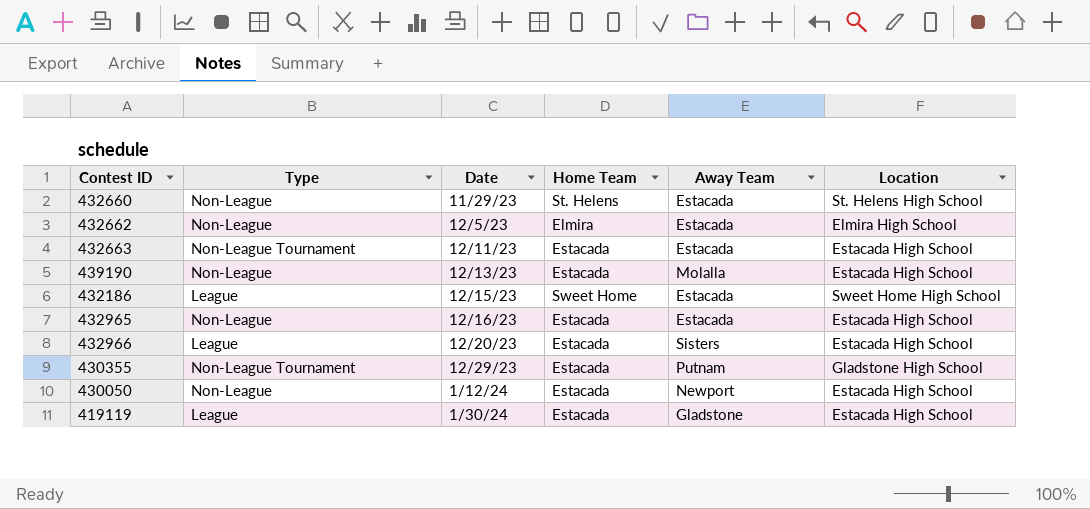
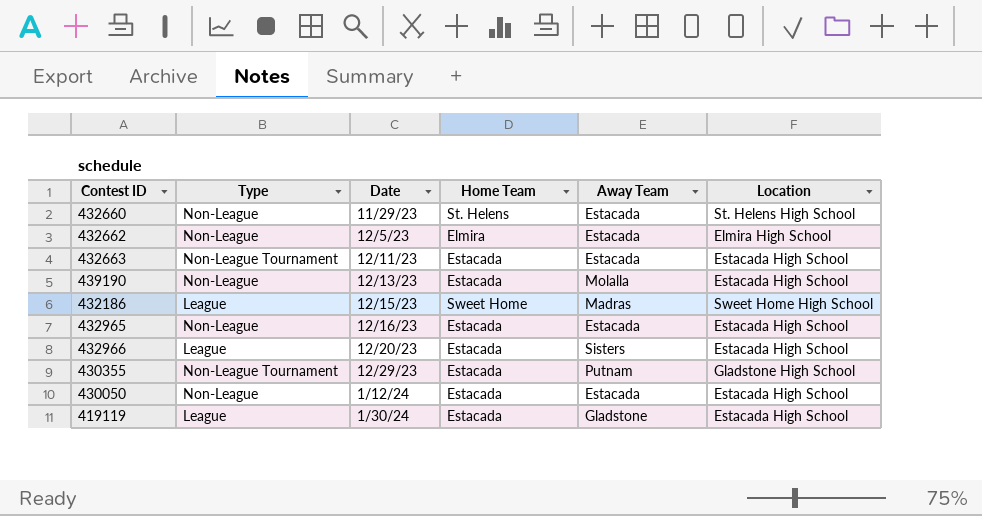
432186 | Away Team: Estacada -> Madras
430050 | Away Team: Newport -> Estacada

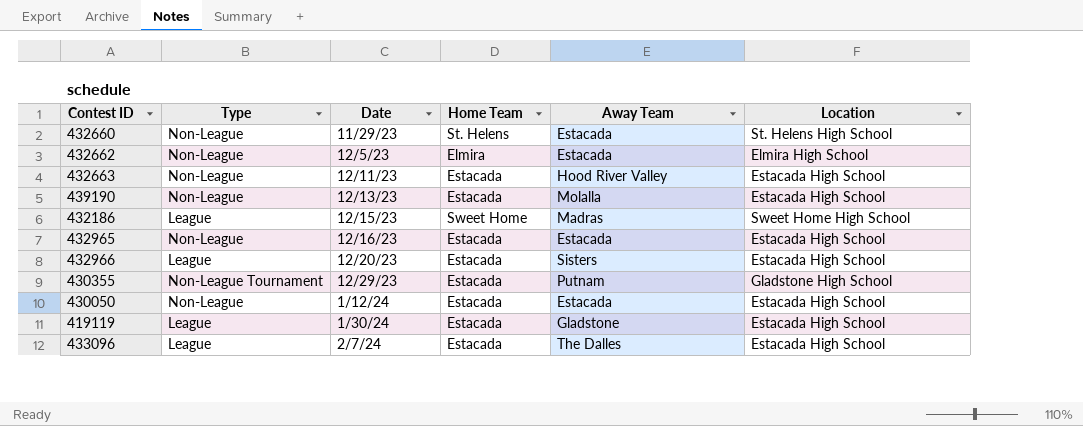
432663 | Type: Non-League Tournament -> Non-League
432663 | Away Team: Estacada -> Hood River Valley
row 433096: none -> League | 2/7/24 | Estacada | The Dalles | Estacada High School

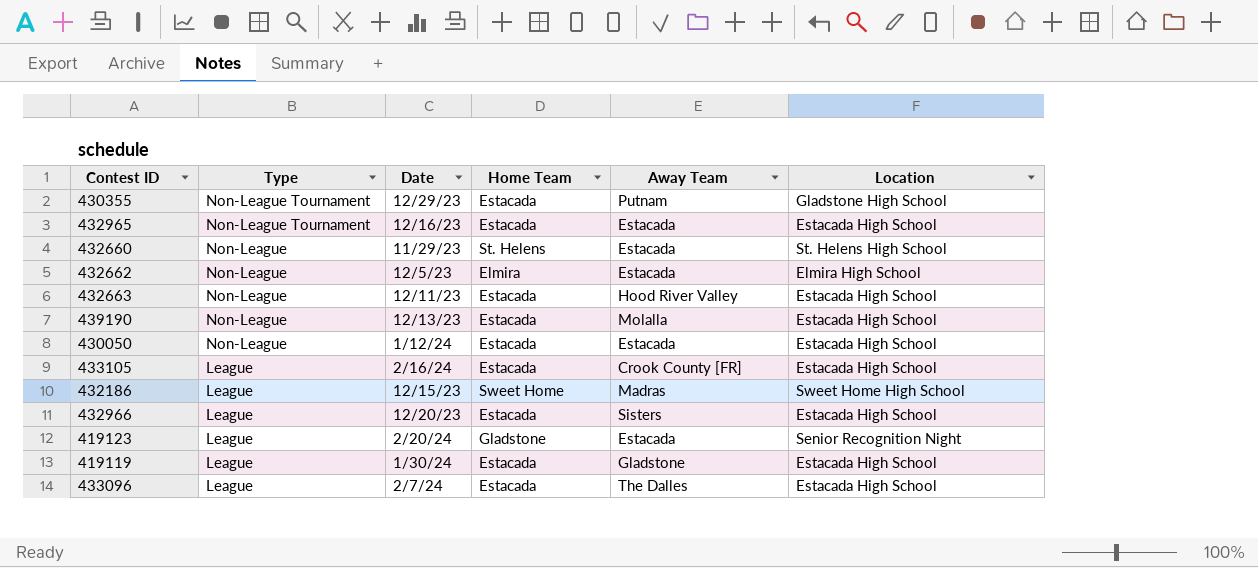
row order: Date ascending -> Type descending
432965 | Type: Non-League -> Non-League Tournament
row 433105: none -> League | 2/16/24 | Estacada | Crook County [FR] | Estacada High School
row 419123: none -> League | 2/20/24 | Gladstone | Estacada | Senior Recognition Night

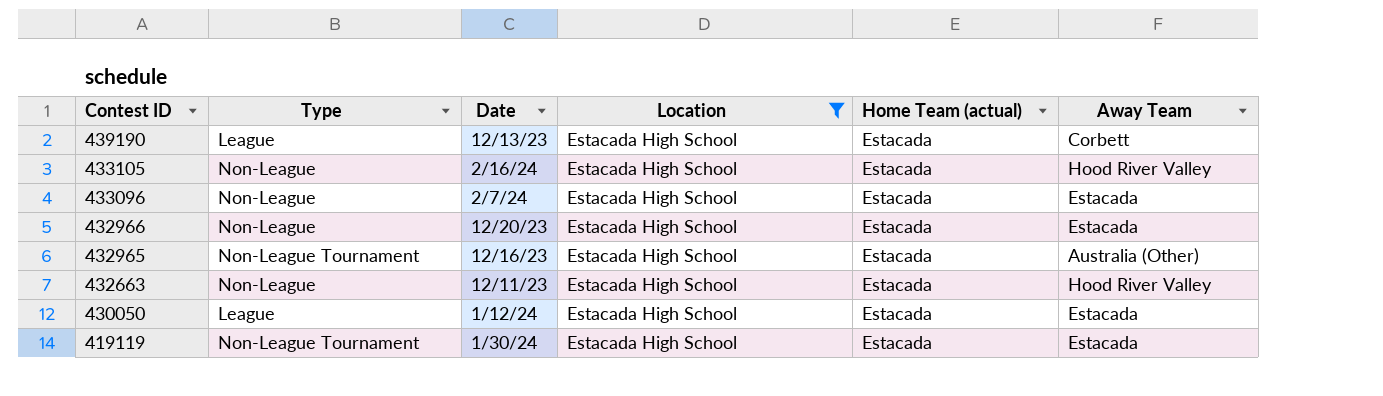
filter: none -> Location = Estacada High School
row order: Type descending -> Contest ID descending
column Location | position: 6 -> 4
column name: Home Team -> Home Team (actual)
439190 | Type: Non-League -> League
439190 | Away Team: Molalla -> Corbett
433105 | Type: League -> Non-League
433105 | Away Team: Crook County [FR] -> Hood River Valley
433096 | Type: League -> Non-League
433096 | Away Team: The Dalles -> Estacada
432966 | Type: League -> Non-League
432966 | Away Team: Sisters -> Estacada
432965 | Away Team: Estacada -> Australia (Other)
430050 | Type: Non-League -> League
419119 | Type: League -> Non-League Tournament
419119 | Away Team: Gladstone -> Estacada

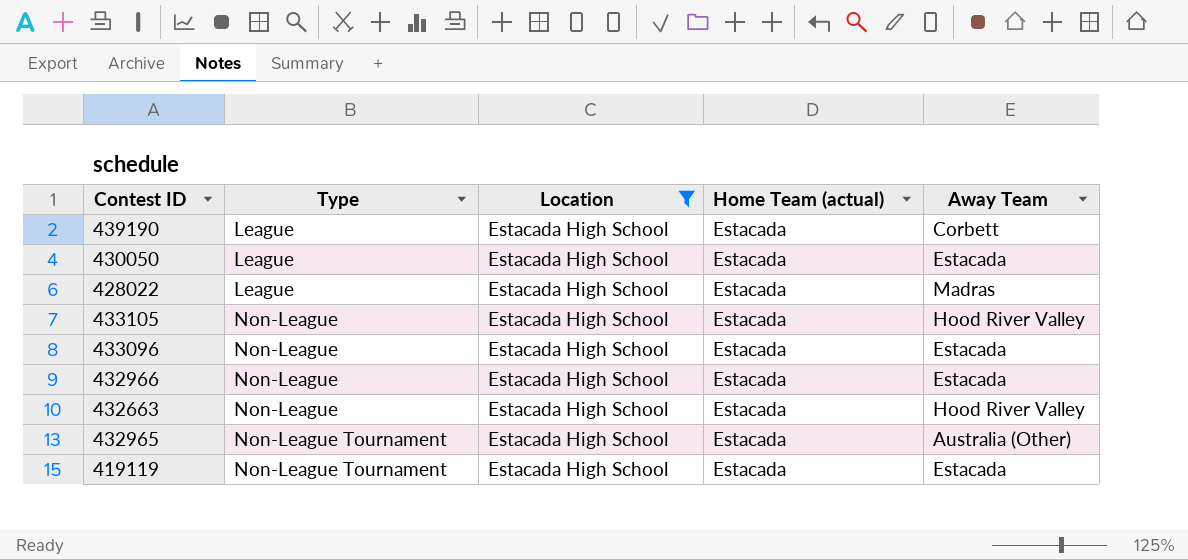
row order: Contest ID descending -> Type ascending
column Date | position: 3 -> none
row 428022: none -> League | Estacada High School | Estacada | Madras

